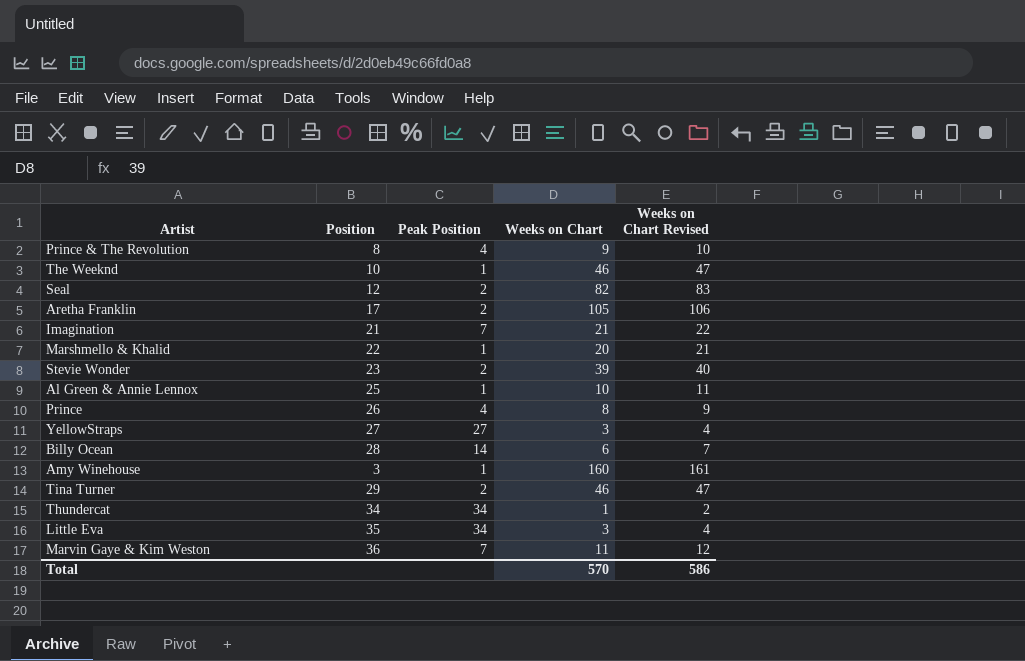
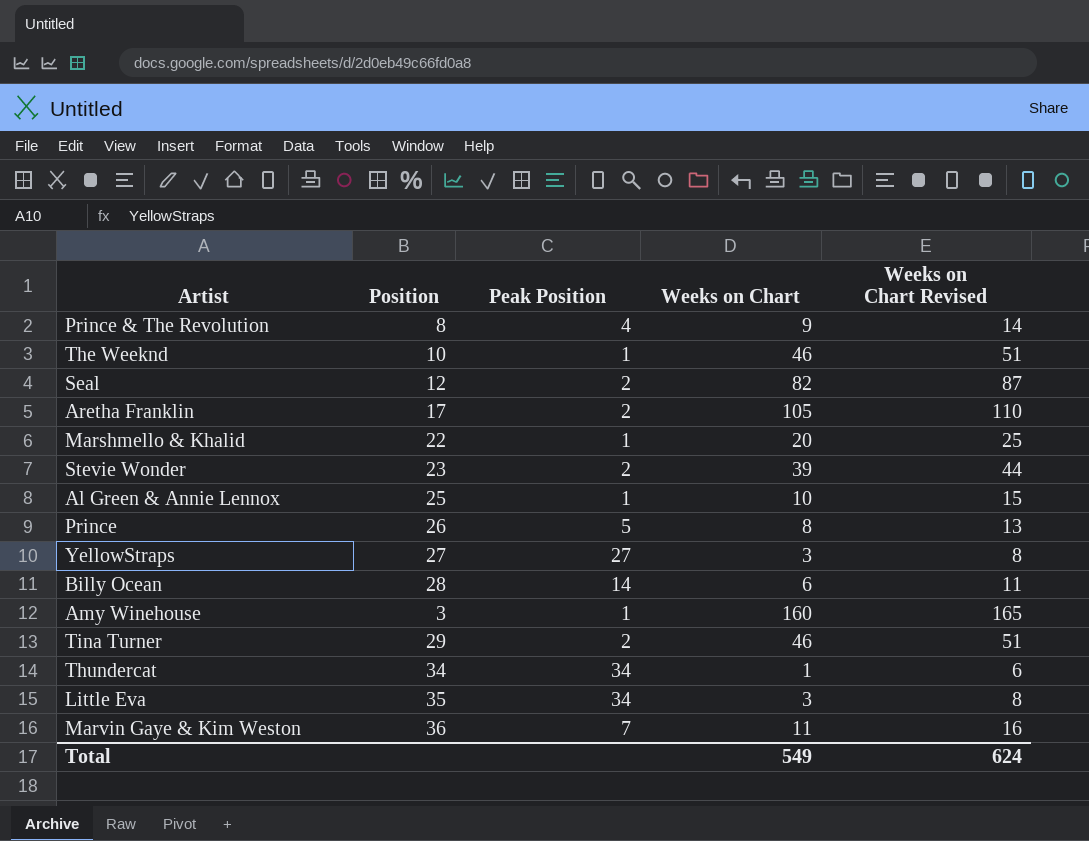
column Weeks on Chart Revised | formula: [Weeks on Chart] + 1 -> [Weeks on Chart] + 5
row Imagination: 21 | 7 | 21 | 22 -> none
Prince | Peak Position: 4 -> 5
Total | Weeks on Chart: 570 -> 549
Total | Weeks on Chart Revised: 586 -> 624

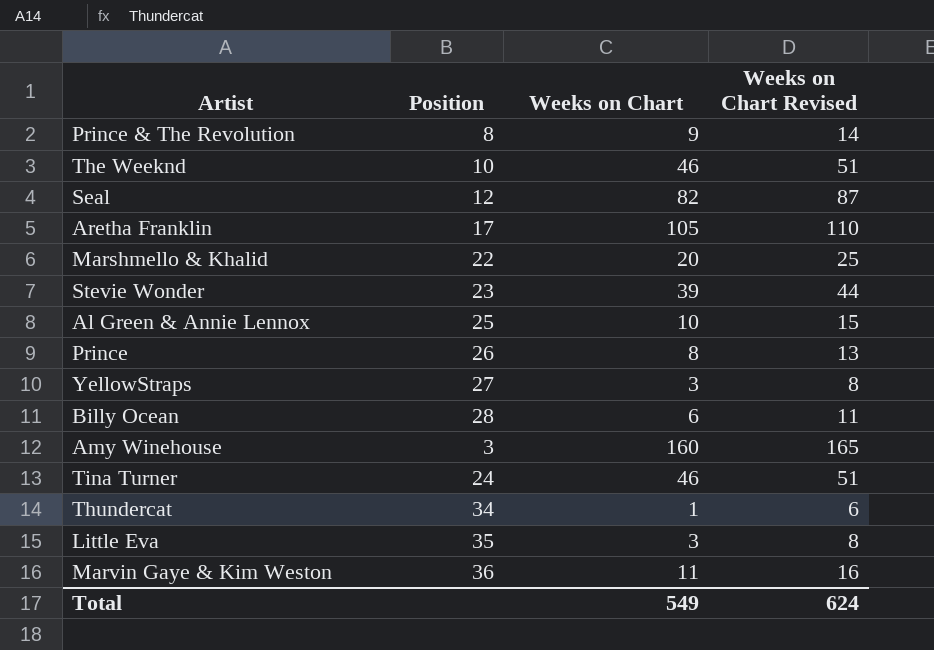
column Peak Position | position: 3 -> none
Tina Turner | Position: 29 -> 24

